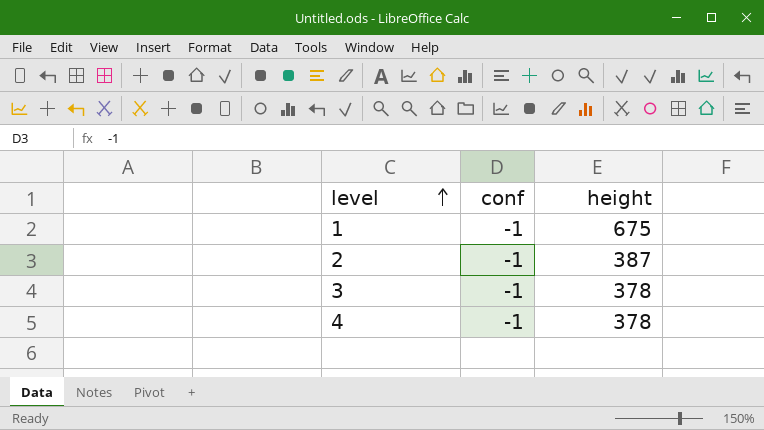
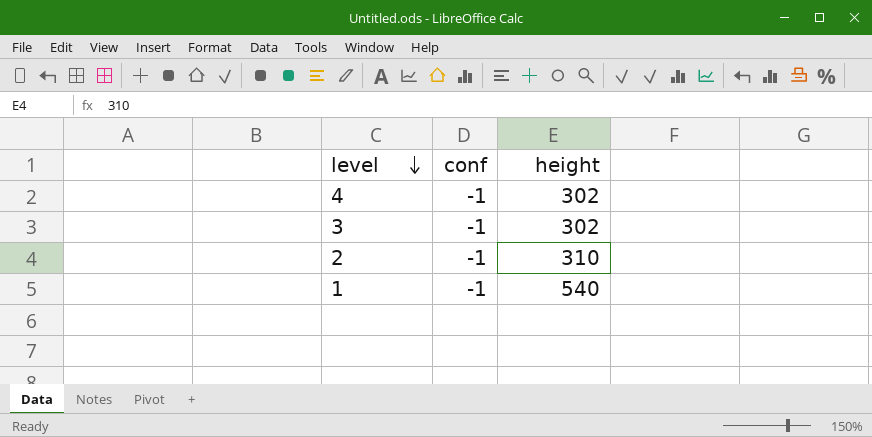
row order: level ascending -> level descending
4 | height: 378 -> 302
3 | height: 378 -> 302
2 | height: 387 -> 310
1 | height: 675 -> 540

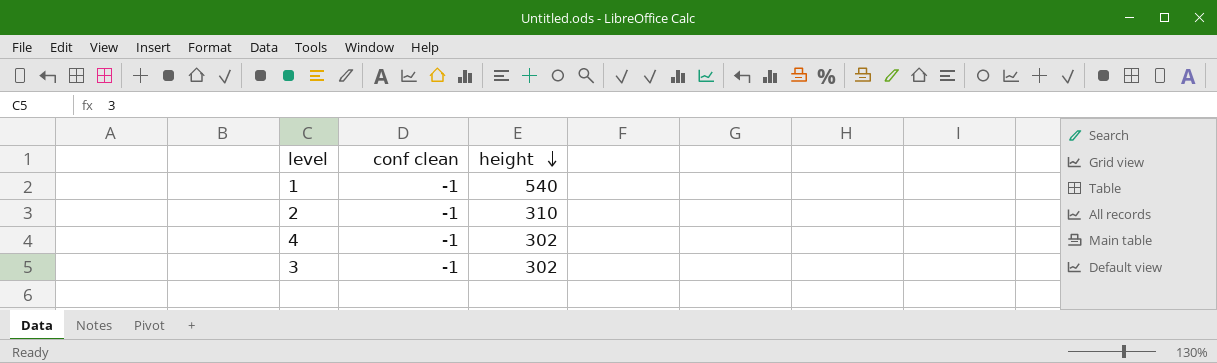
row order: level descending -> height descending
column name: conf -> conf clean

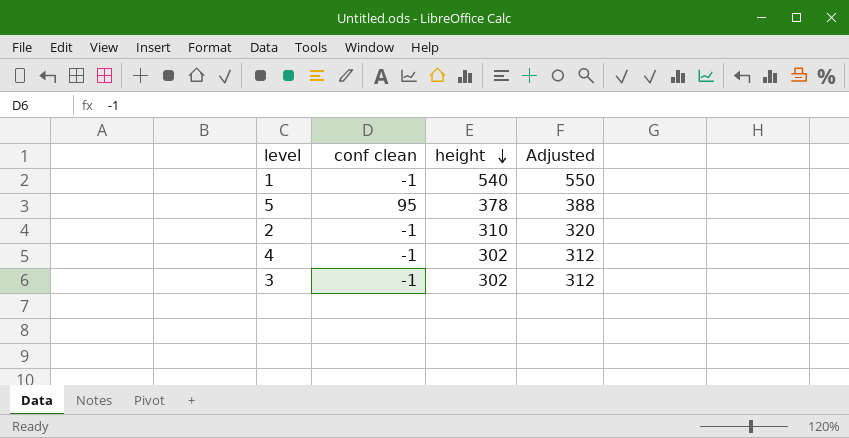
column Adjusted | formula: none -> [height] + 10
row 5: none -> 95 | 378 | 388

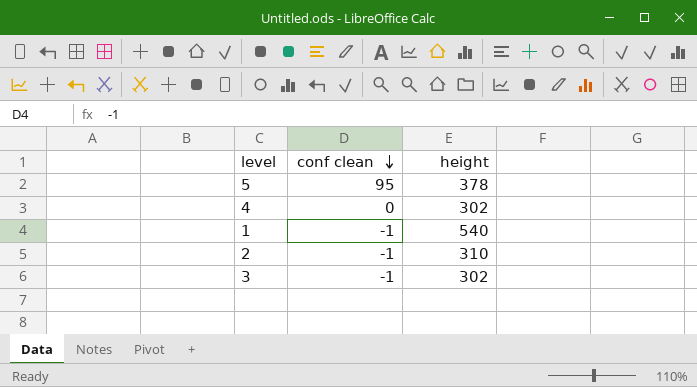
row order: height descending -> conf clean descending
column Adjusted | formula: [height] + 10 -> none
4 | conf clean: -1 -> 0

